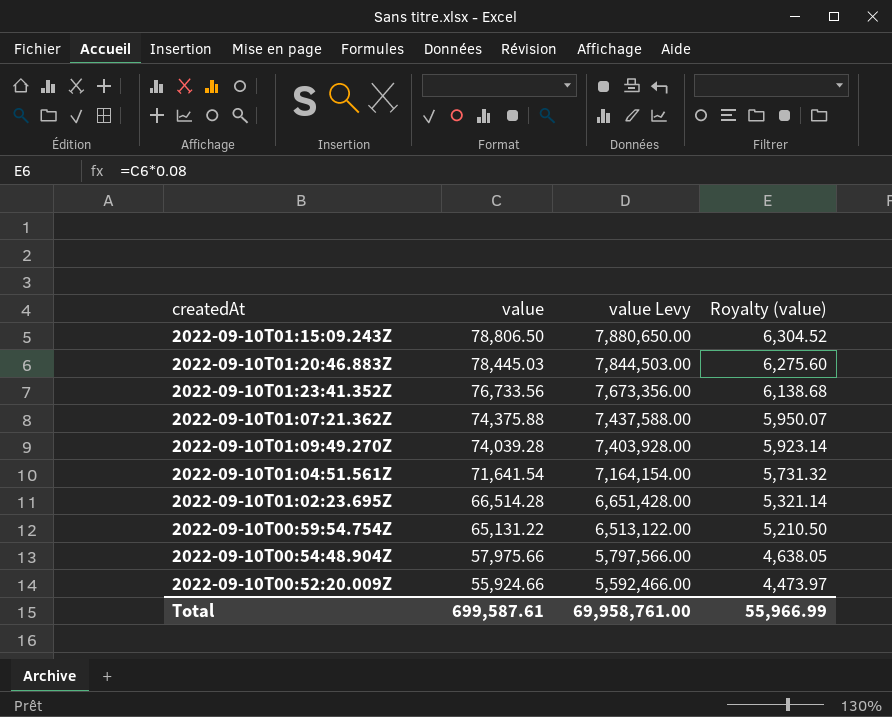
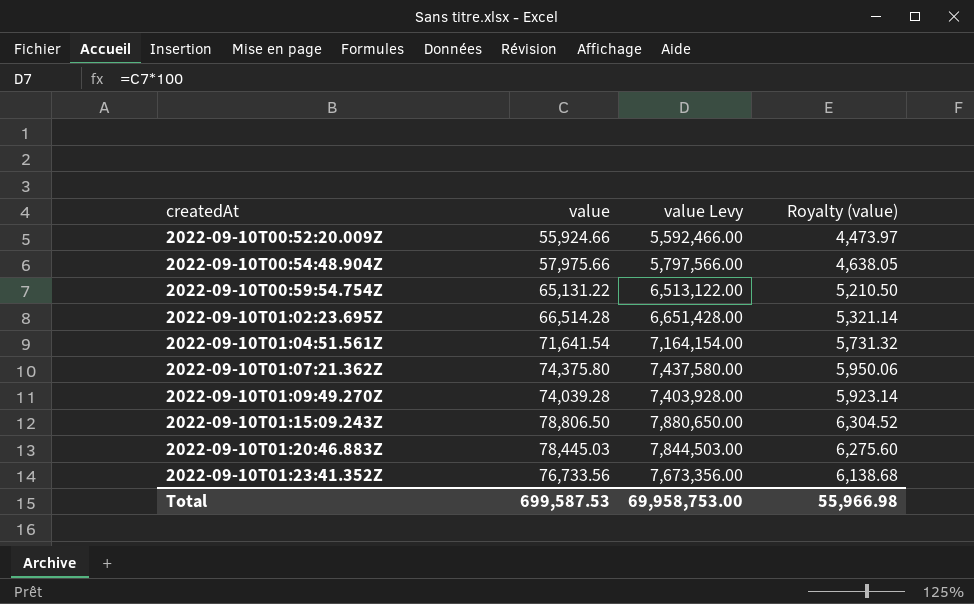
row order: value descending -> createdAt ascending
2022-09-10T01:07:21.362Z | value: 74,375.88 -> 74,375.80
2022-09-10T01:07:21.362Z | value Levy: 7,437,588.00 -> 7,437,580.00
2022-09-10T01:07:21.362Z | Royalty (value): 5,950.07 -> 5,950.06
Total | value: 699,587.61 -> 699,587.53
Total | value Levy: 69,958,761.00 -> 69,958,753.00
Total | Royalty (value): 55,966.99 -> 55,966.98

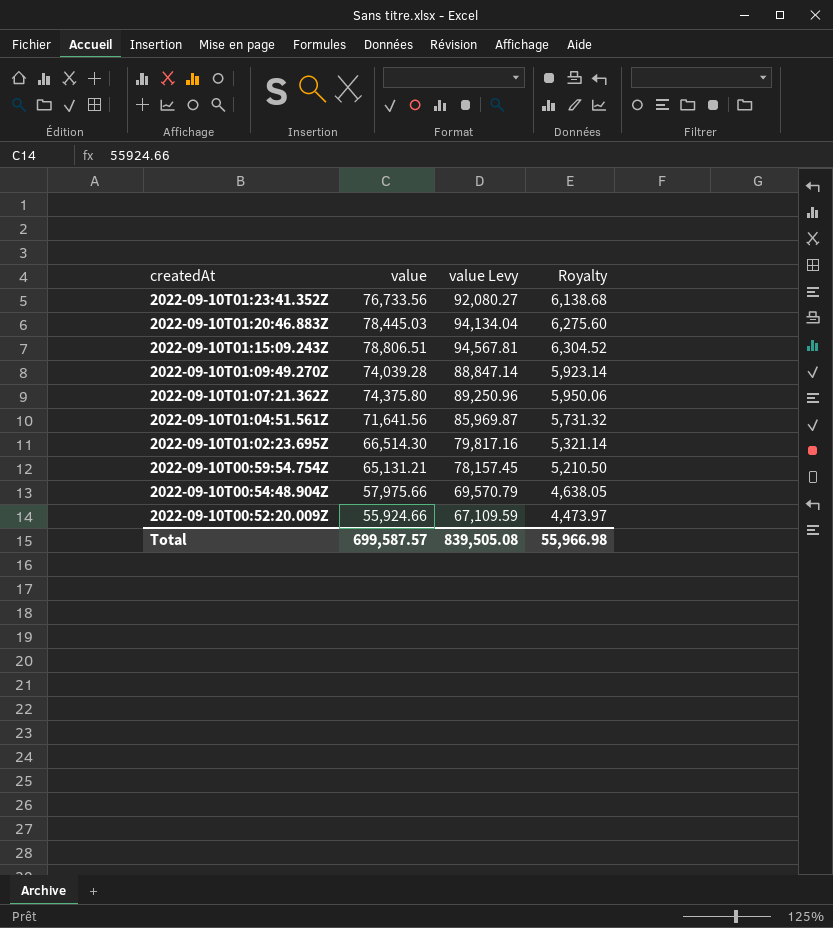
row order: createdAt ascending -> createdAt descending
column value Levy | formula: [value] * 100 -> [value] * 1.2
column name: Royalty (value) -> Royalty
2022-09-10T01:15:09.243Z | value: 78,806.50 -> 78,806.51
2022-09-10T01:04:51.561Z | value: 71,641.54 -> 71,641.56
2022-09-10T01:02:23.695Z | value: 66,514.28 -> 66,514.30
2022-09-10T00:59:54.754Z | value: 65,131.22 -> 65,131.21
Total | value: 699,587.53 -> 699,587.57
Total | value Levy: 69,958,753.00 -> 839,505.08

